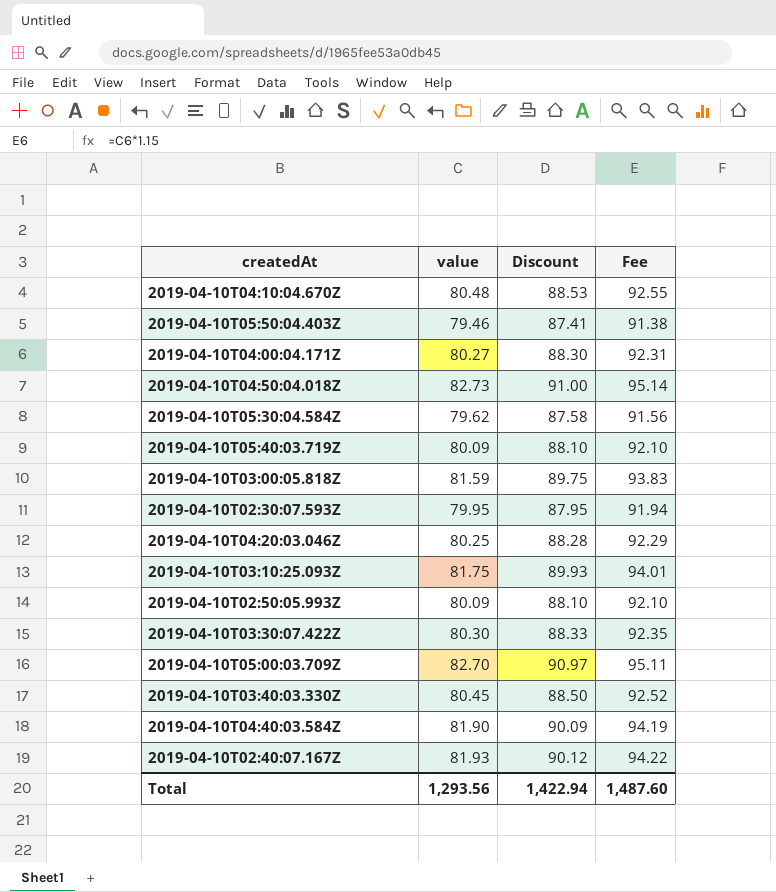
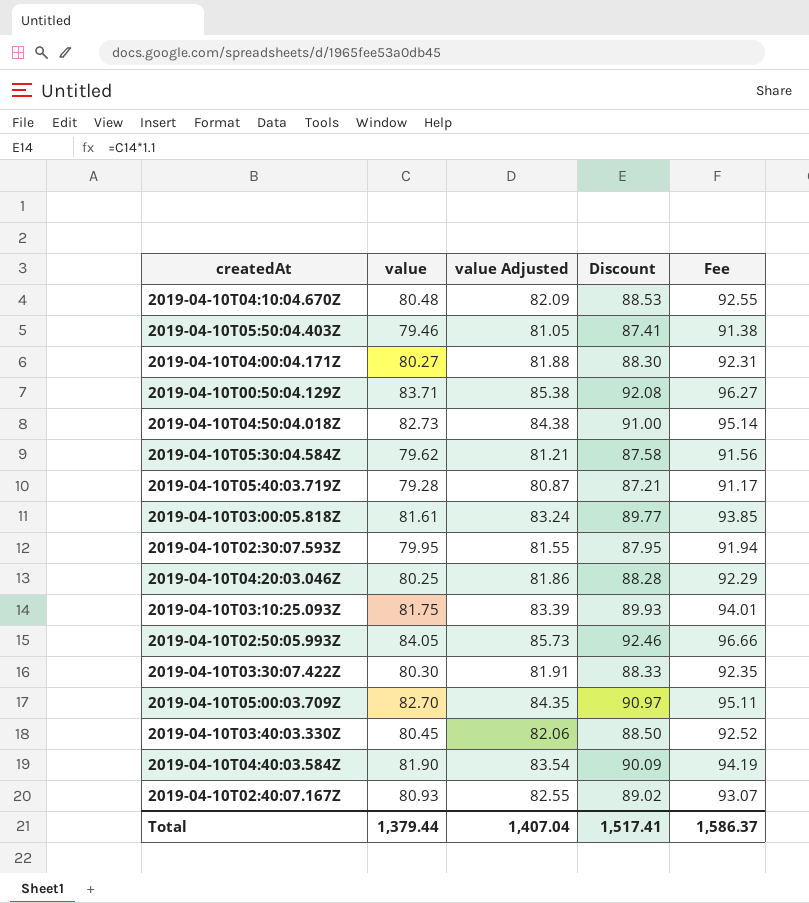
column value Adjusted | formula: none -> [value] * 1.02
row 2019-04-10T00:50:04.129Z: none -> 83.71 | 85.38 | 92.08 | 96.27
2019-04-10T05:40:03.719Z | value: 80.09 -> 79.28
2019-04-10T05:40:03.719Z | Discount: 88.10 -> 87.21
2019-04-10T05:40:03.719Z | Fee: 92.10 -> 91.17
2019-04-10T03:00:05.818Z | value: 81.59 -> 81.61
2019-04-10T03:00:05.818Z | Discount: 89.75 -> 89.77
2019-04-10T03:00:05.818Z | Fee: 93.83 -> 93.85
2019-04-10T02:50:05.993Z | value: 80.09 -> 84.05
2019-04-10T02:50:05.993Z | Discount: 88.10 -> 92.46
2019-04-10T02:50:05.993Z | Fee: 92.10 -> 96.66
2019-04-10T02:40:07.167Z | value: 81.93 -> 80.93
2019-04-10T02:40:07.167Z | Discount: 90.12 -> 89.02
2019-04-10T02:40:07.167Z | Fee: 94.22 -> 93.07
Total | value: 1,293.56 -> 1,379.44
Total | Discount: 1,422.94 -> 1,517.41
Total | Fee: 1,487.60 -> 1,586.37

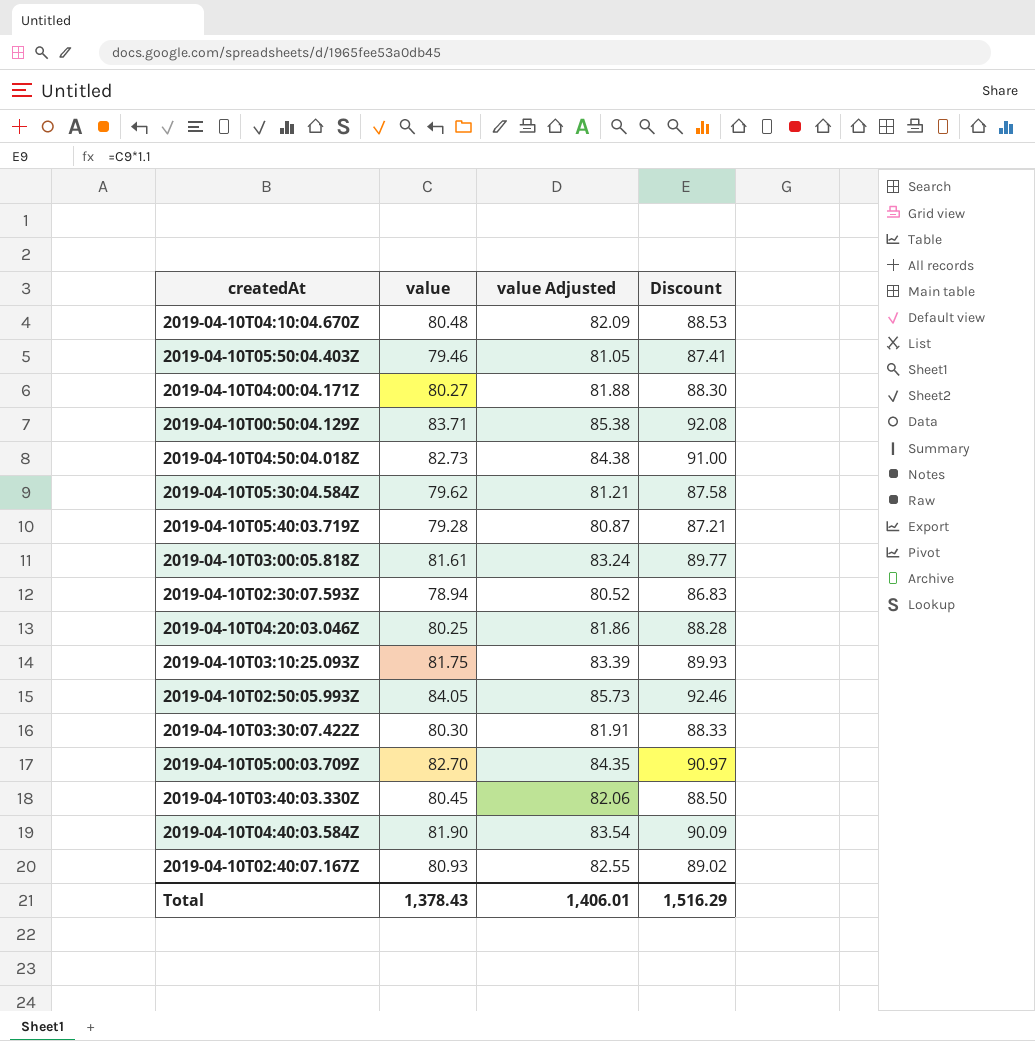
column Fee | formula: [value] * 1.15 -> none
2019-04-10T02:30:07.593Z | value: 79.95 -> 78.94
2019-04-10T02:30:07.593Z | value Adjusted: 81.55 -> 80.52
2019-04-10T02:30:07.593Z | Discount: 87.95 -> 86.83
Total | value: 1,379.44 -> 1,378.43
Total | value Adjusted: 1,407.04 -> 1,406.01
Total | Discount: 1,517.41 -> 1,516.29

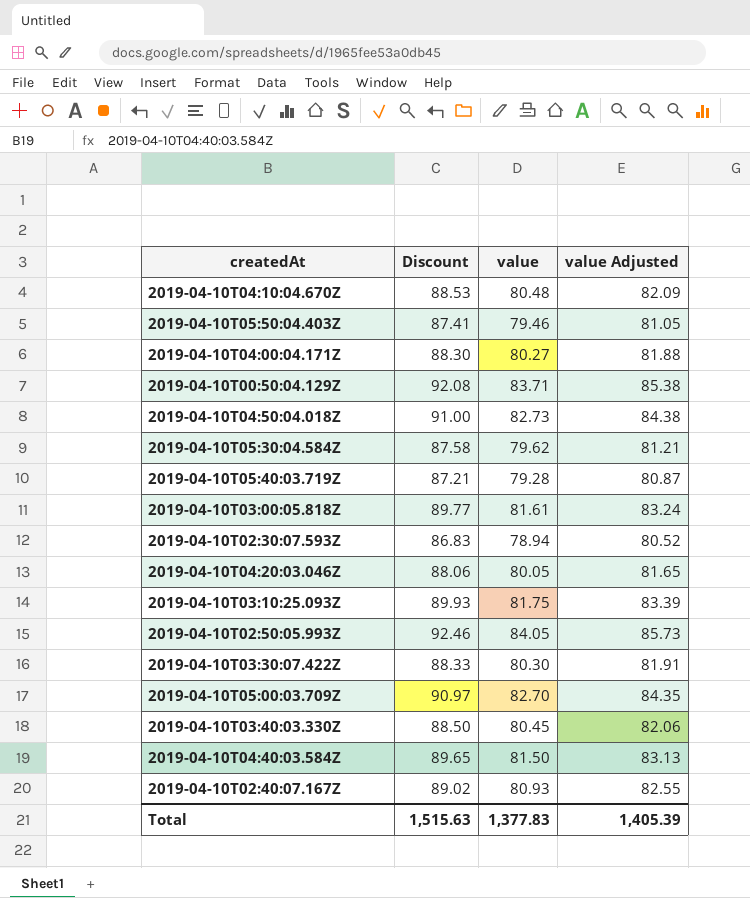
column Discount | position: 4 -> 2
2019-04-10T04:20:03.046Z | Discount: 88.28 -> 88.06
2019-04-10T04:20:03.046Z | value: 80.25 -> 80.05
2019-04-10T04:20:03.046Z | value Adjusted: 81.86 -> 81.65
2019-04-10T04:40:03.584Z | Discount: 90.09 -> 89.65
2019-04-10T04:40:03.584Z | value: 81.90 -> 81.50
2019-04-10T04:40:03.584Z | value Adjusted: 83.54 -> 83.13
Total | Discount: 1,516.29 -> 1,515.63
Total | value: 1,378.43 -> 1,377.83
Total | value Adjusted: 1,406.01 -> 1,405.39

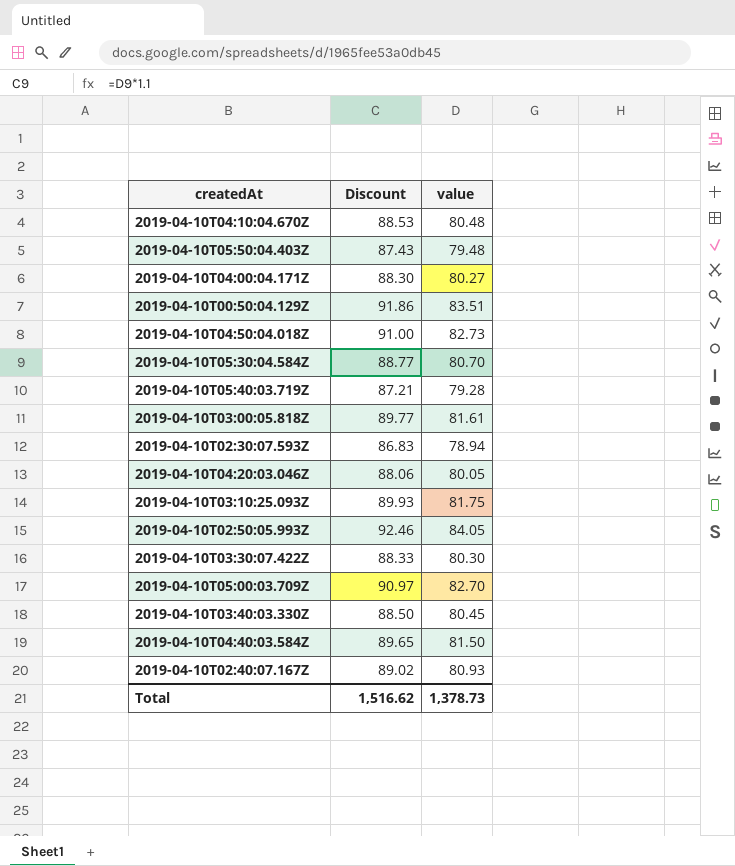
column value Adjusted | formula: [value] * 1.02 -> none
2019-04-10T05:50:04.403Z | Discount: 87.41 -> 87.43
2019-04-10T05:50:04.403Z | value: 79.46 -> 79.48
2019-04-10T00:50:04.129Z | Discount: 92.08 -> 91.86
2019-04-10T00:50:04.129Z | value: 83.71 -> 83.51
2019-04-10T05:30:04.584Z | Discount: 87.58 -> 88.77
2019-04-10T05:30:04.584Z | value: 79.62 -> 80.70
Total | Discount: 1,515.63 -> 1,516.62
Total | value: 1,377.83 -> 1,378.73

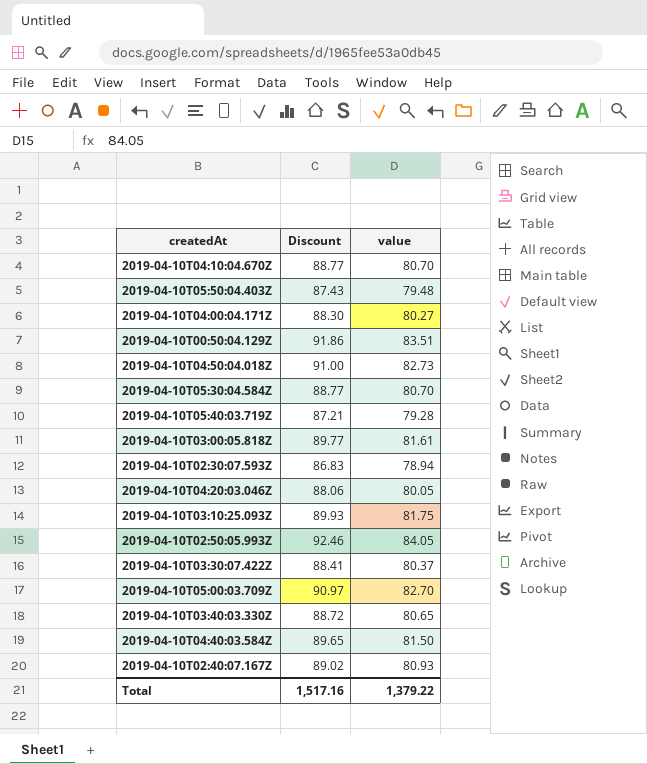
2019-04-10T04:10:04.670Z | Discount: 88.53 -> 88.77
2019-04-10T04:10:04.670Z | value: 80.48 -> 80.70
2019-04-10T03:30:07.422Z | Discount: 88.33 -> 88.41
2019-04-10T03:30:07.422Z | value: 80.30 -> 80.37
2019-04-10T03:40:03.330Z | Discount: 88.50 -> 88.72
2019-04-10T03:40:03.330Z | value: 80.45 -> 80.65
Total | Discount: 1,516.62 -> 1,517.16
Total | value: 1,378.73 -> 1,379.22

